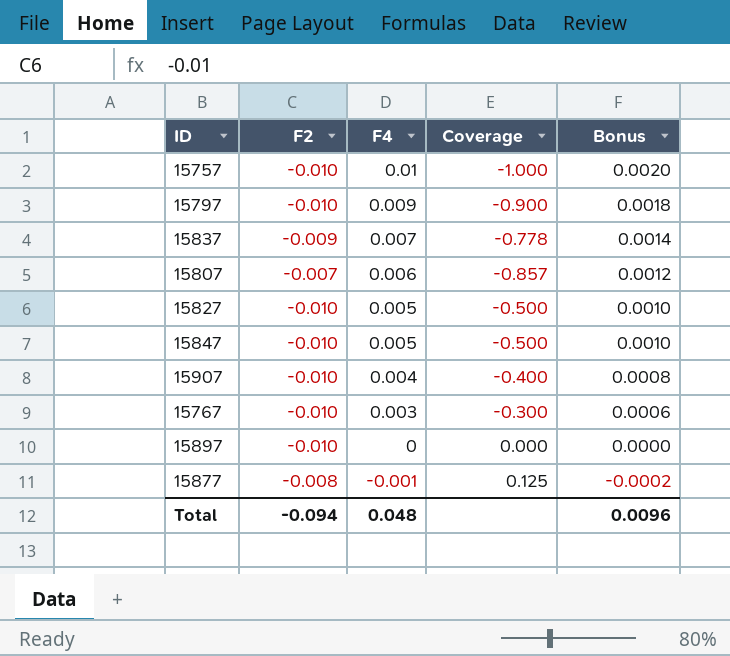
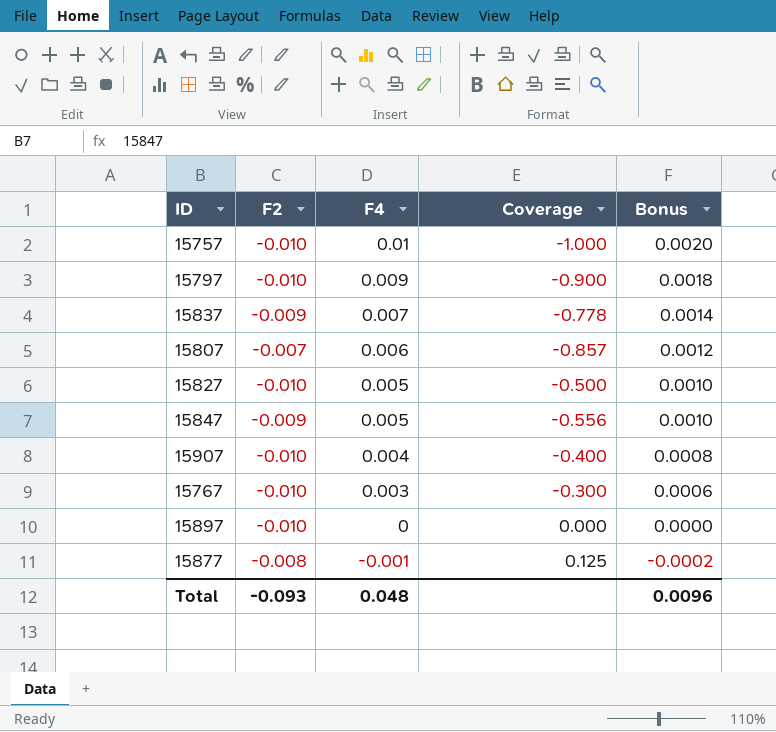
15847 | F2: -0.010 -> -0.009
15847 | Coverage: -0.500 -> -0.556
Total | F2: -0.094 -> -0.093

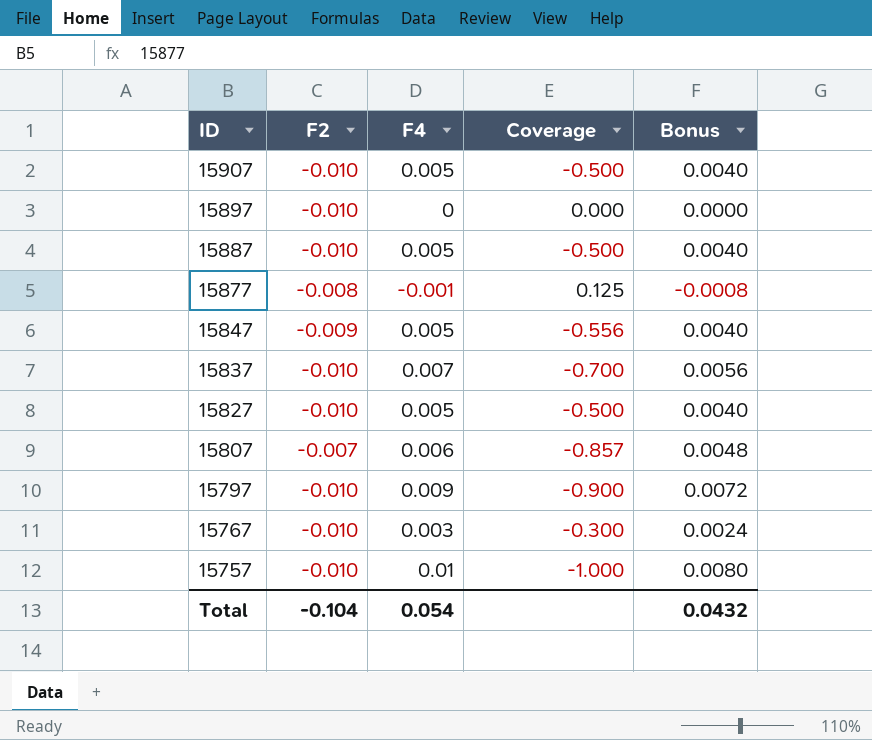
row order: F4 descending -> ID descending
column Bonus | formula: [F4] * 0.2 -> [F4] * 0.8
15907 | F4: 0.004 -> 0.005
15907 | Coverage: -0.400 -> -0.500
row 15887: none -> -0.010 | 0.005 | -0.500 | 0.0040
15837 | F2: -0.009 -> -0.010
15837 | Coverage: -0.778 -> -0.700
Total | F2: -0.093 -> -0.104
Total | F4: 0.048 -> 0.054
Total | Bonus: 0.0096 -> 0.0432

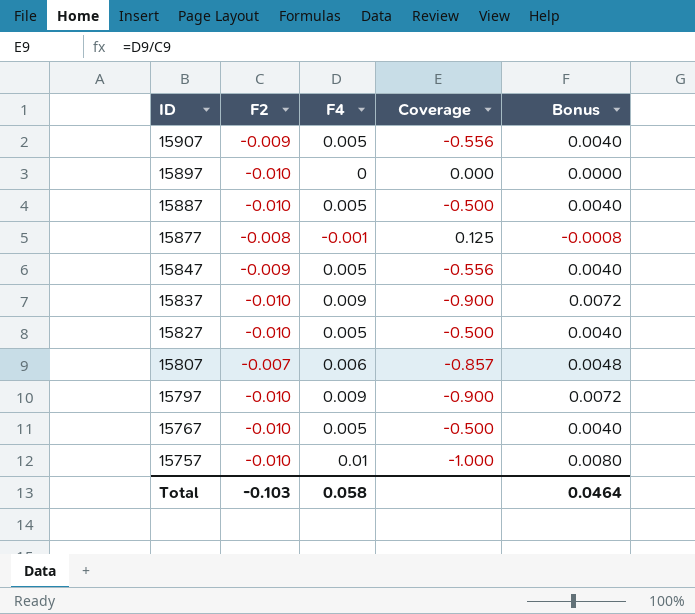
15907 | F2: -0.010 -> -0.009
15907 | Coverage: -0.500 -> -0.556
15837 | F4: 0.007 -> 0.009
15837 | Coverage: -0.700 -> -0.900
15837 | Bonus: 0.0056 -> 0.0072
15767 | F4: 0.003 -> 0.005
15767 | Coverage: -0.300 -> -0.500
15767 | Bonus: 0.0024 -> 0.0040
Total | F2: -0.104 -> -0.103
Total | F4: 0.054 -> 0.058
Total | Bonus: 0.0432 -> 0.0464

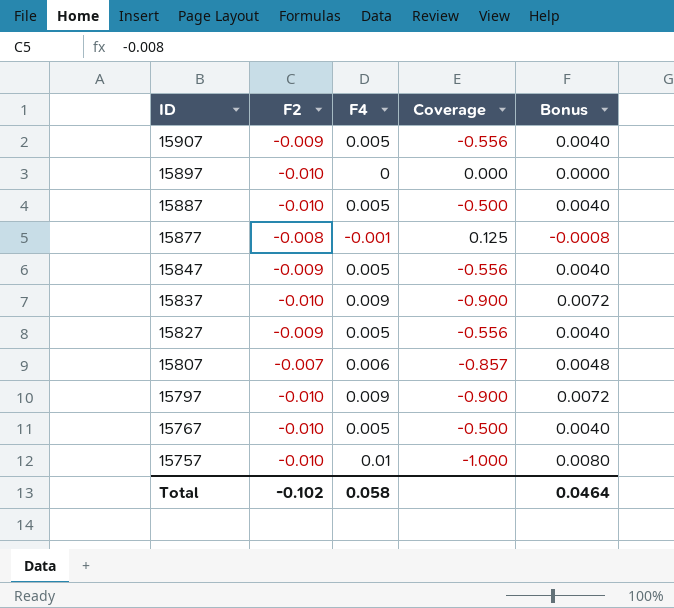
15827 | F2: -0.010 -> -0.009
15827 | Coverage: -0.500 -> -0.556
Total | F2: -0.103 -> -0.102

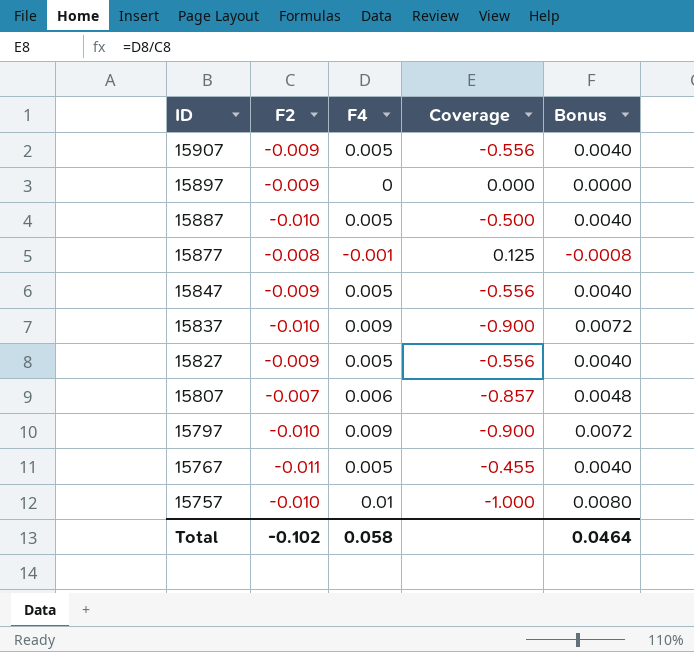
15897 | F2: -0.010 -> -0.009
15767 | F2: -0.010 -> -0.011
15767 | Coverage: -0.500 -> -0.455

